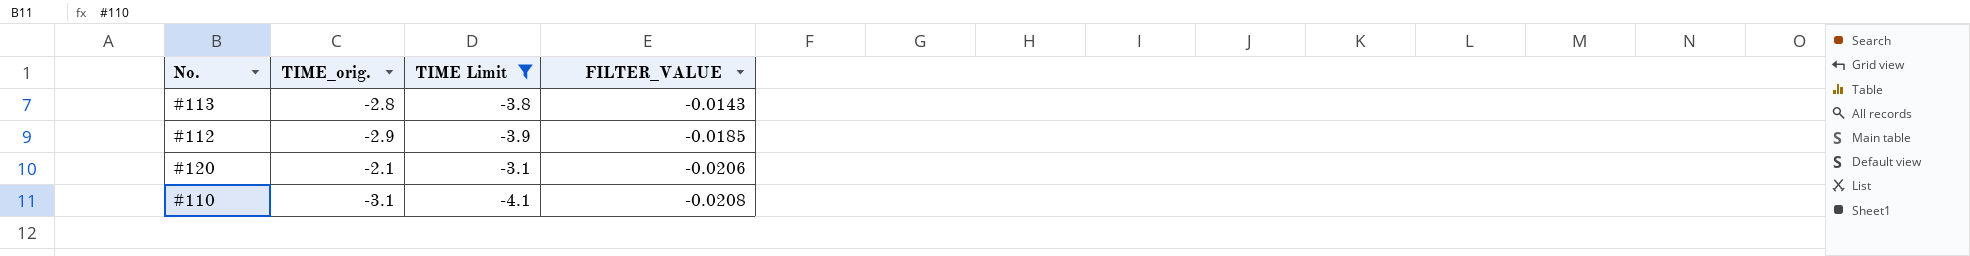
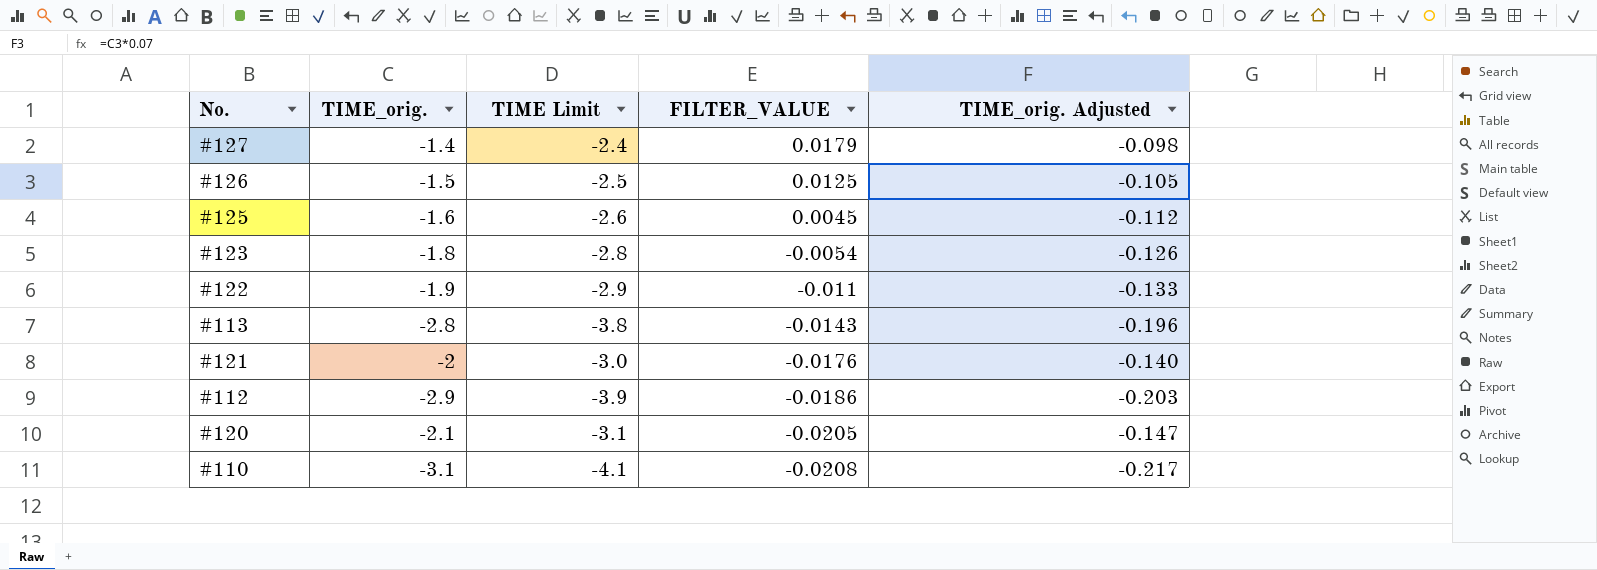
filter: TIME Limit <= -3.1 -> none
column TIME_orig. Adjusted | formula: none -> [TIME_orig.] * 0.07
#112 | FILTER_VALUE: -0.0185 -> -0.0186
#120 | FILTER_VALUE: -0.0206 -> -0.0205

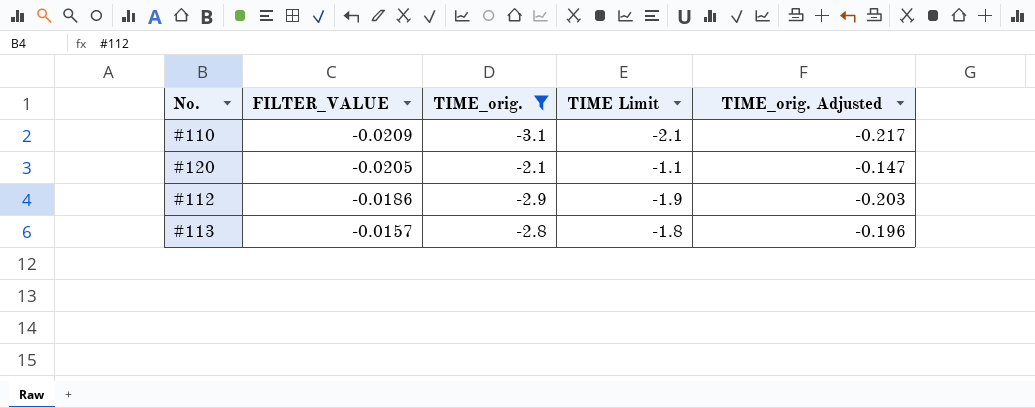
filter: none -> TIME_orig. <= -2.1
row order: FILTER_VALUE descending -> FILTER_VALUE ascending
column FILTER_VALUE | position: 4 -> 2
column TIME Limit | formula: [TIME_orig.] - 1 -> [TIME_orig.] + 1
#110 | FILTER_VALUE: -0.0208 -> -0.0209
#113 | FILTER_VALUE: -0.0143 -> -0.0157

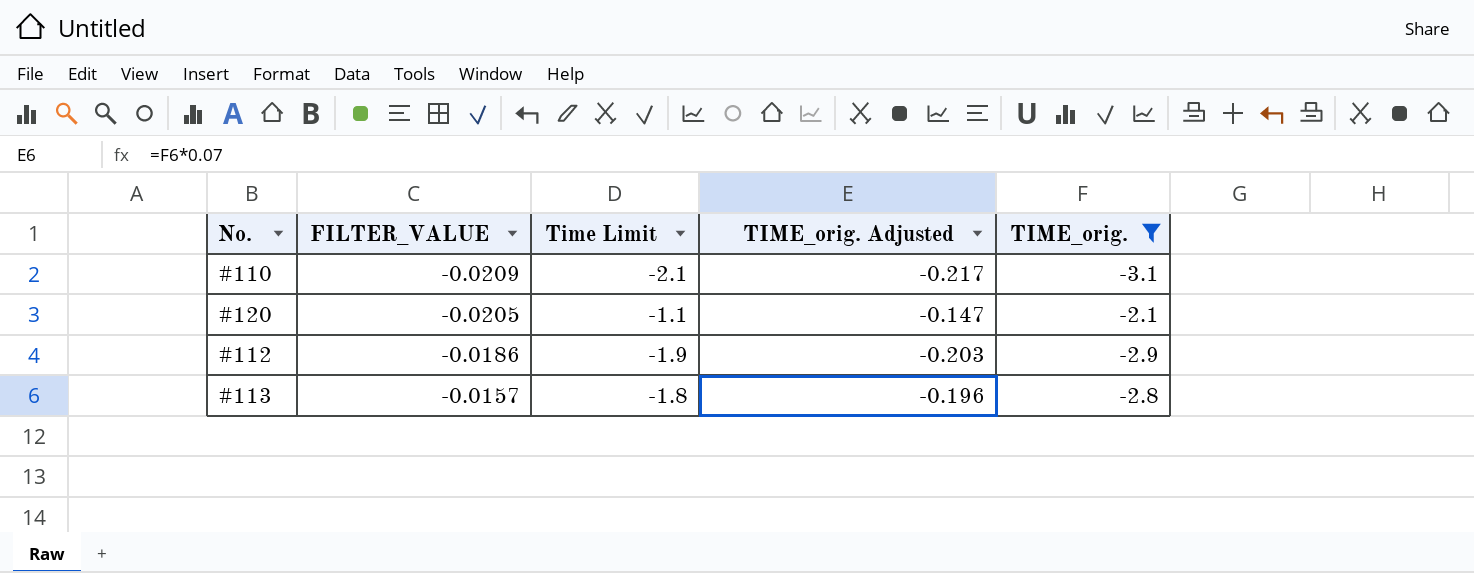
column name: TIME Limit -> Time Limit
column TIME_orig. | position: 3 -> 5

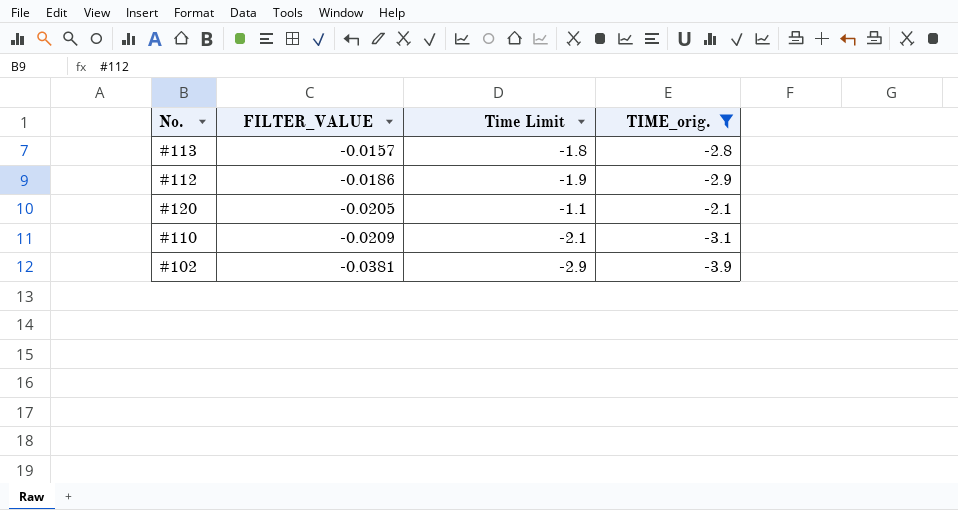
row order: FILTER_VALUE ascending -> FILTER_VALUE descending
column TIME_orig. Adjusted | formula: [TIME_orig.] * 0.07 -> none
row #102: none -> -0.0381 | -2.9 | -3.9

